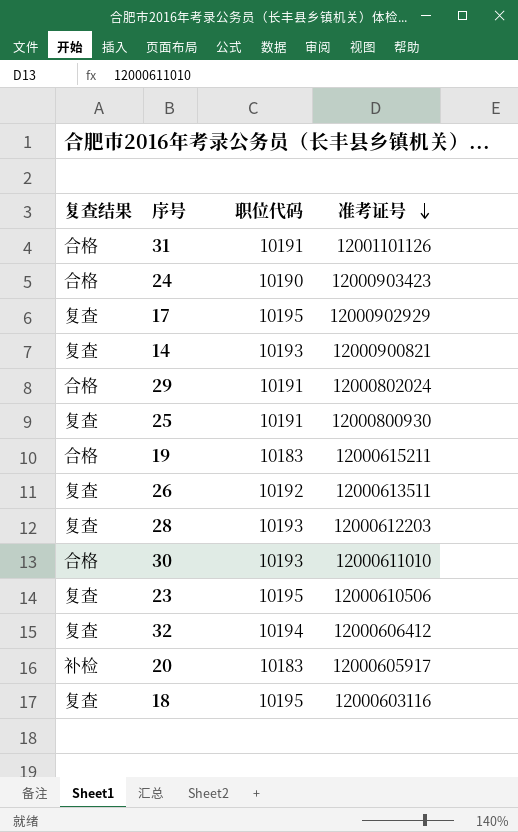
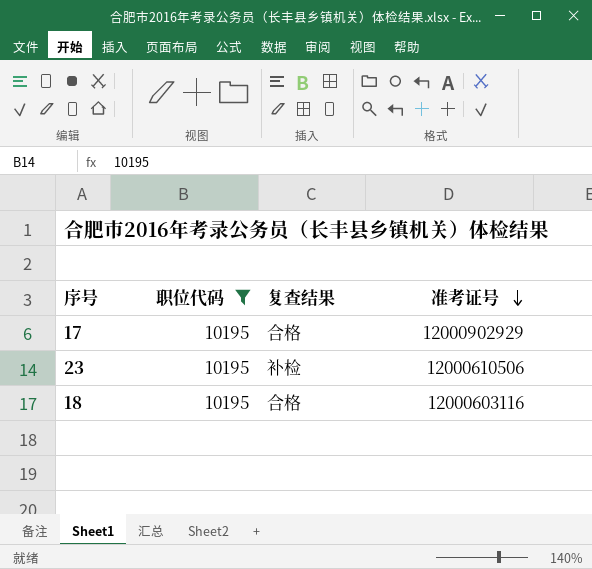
filter: none -> 职位代码 = 10195
column 复查结果 | position: 1 -> 3
17 | 复查结果: 复查 -> 合格
23 | 复查结果: 复查 -> 补检
18 | 复查结果: 复查 -> 合格

